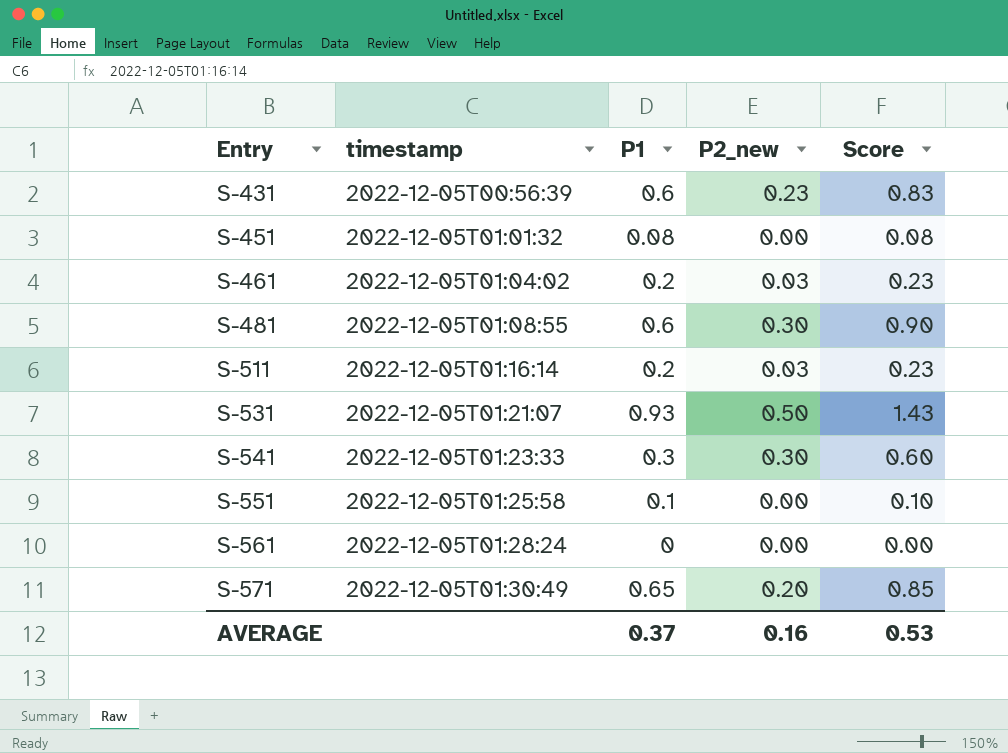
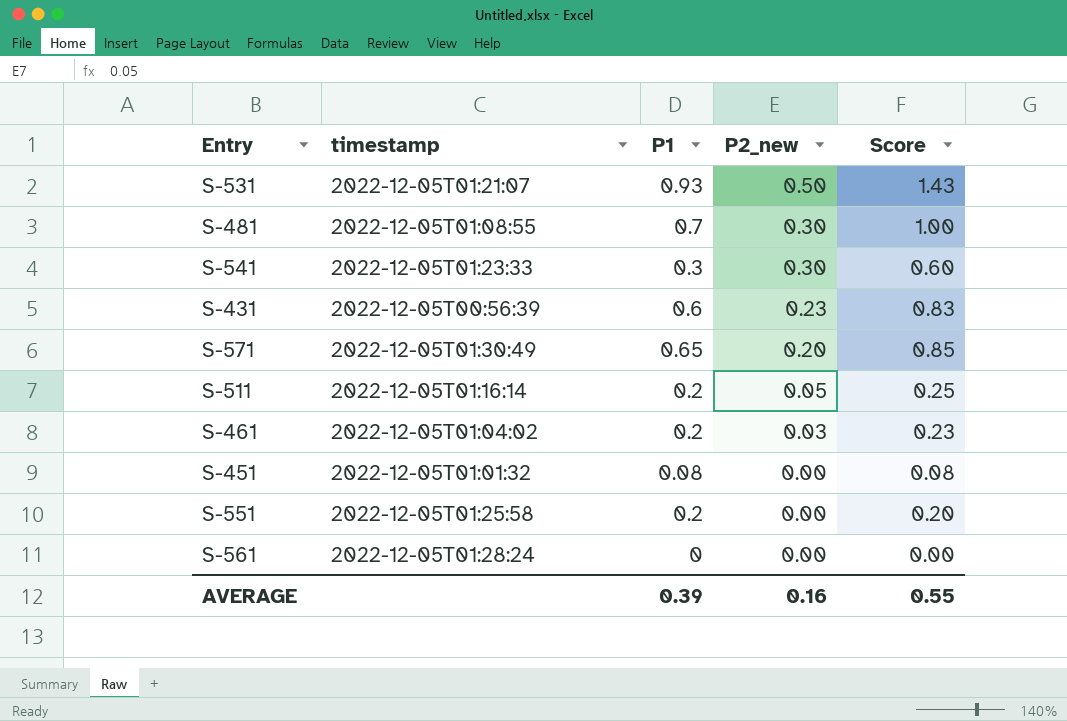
row order: Entry ascending -> P2_new descending
S-481 | P1: 0.6 -> 0.7
S-481 | Score: 0.90 -> 1.00
S-511 | P2_new: 0.03 -> 0.05
S-511 | Score: 0.23 -> 0.25
S-551 | P1: 0.1 -> 0.2
S-551 | Score: 0.10 -> 0.20
AVERAGE | P1: 0.37 -> 0.39
AVERAGE | Score: 0.53 -> 0.55

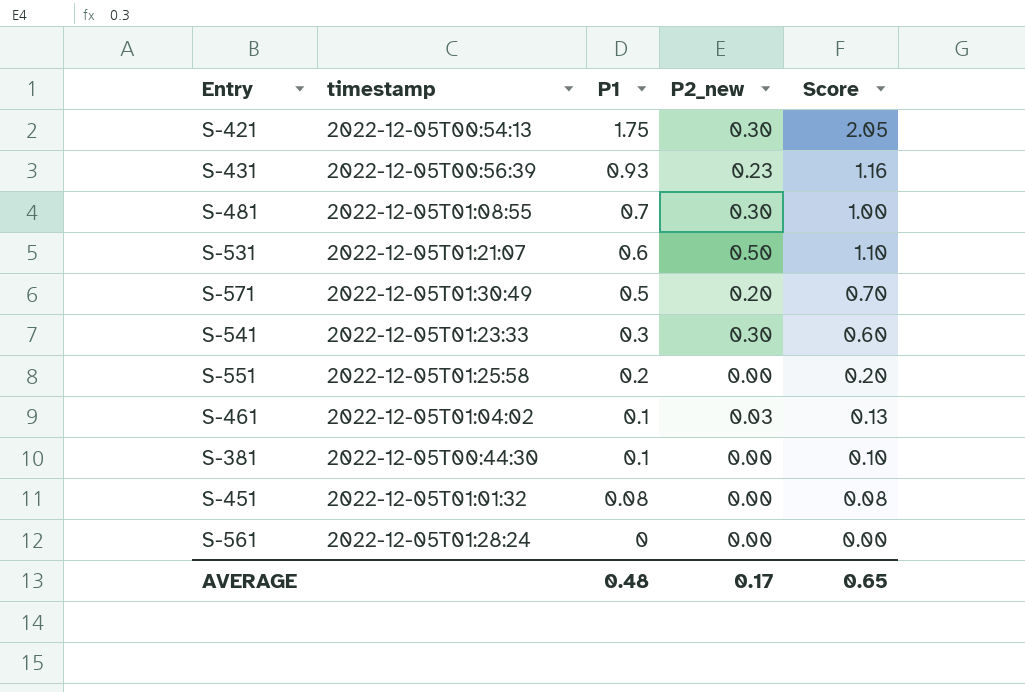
row order: P2_new descending -> P1 descending
row S-511: 2022-12-05T01:16:14 | 0.2 | 0.05 | 0.25 -> none
row S-421: none -> 2022-12-05T00:54:13 | 1.75 | 0.30 | 2.05
S-431 | P1: 0.6 -> 0.93
S-431 | Score: 0.83 -> 1.16
S-531 | P1: 0.93 -> 0.6
S-531 | Score: 1.43 -> 1.10
S-571 | P1: 0.65 -> 0.5
S-571 | Score: 0.85 -> 0.70
S-461 | P1: 0.2 -> 0.1
S-461 | Score: 0.23 -> 0.13
row S-381: none -> 2022-12-05T00:44:30 | 0.1 | 0.00 | 0.10
AVERAGE | P1: 0.39 -> 0.48
AVERAGE | P2_new: 0.16 -> 0.17
AVERAGE | Score: 0.55 -> 0.65

